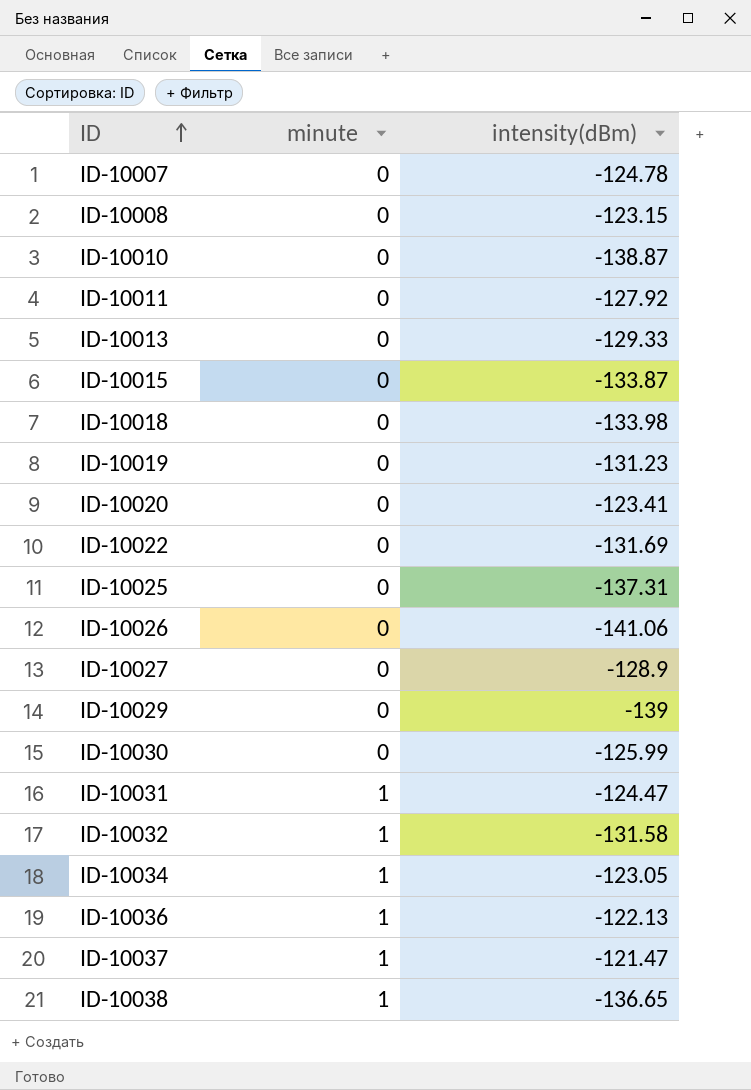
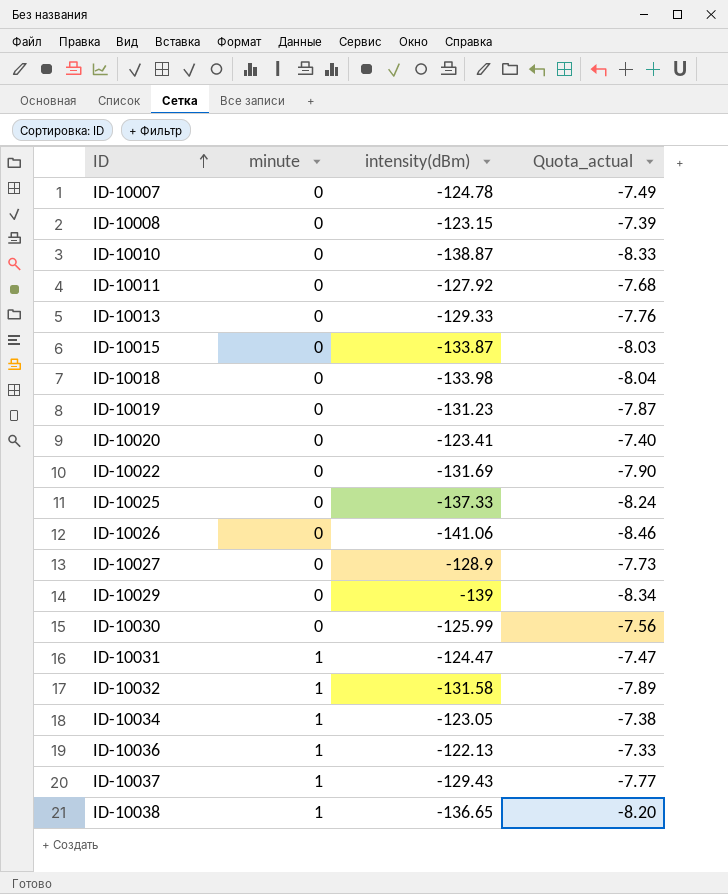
column Quota_actual | formula: none -> [intensity(dBm)] * 0.06
ID-10025 | intensity(dBm): -137.31 -> -137.33
ID-10037 | intensity(dBm): -121.47 -> -129.43

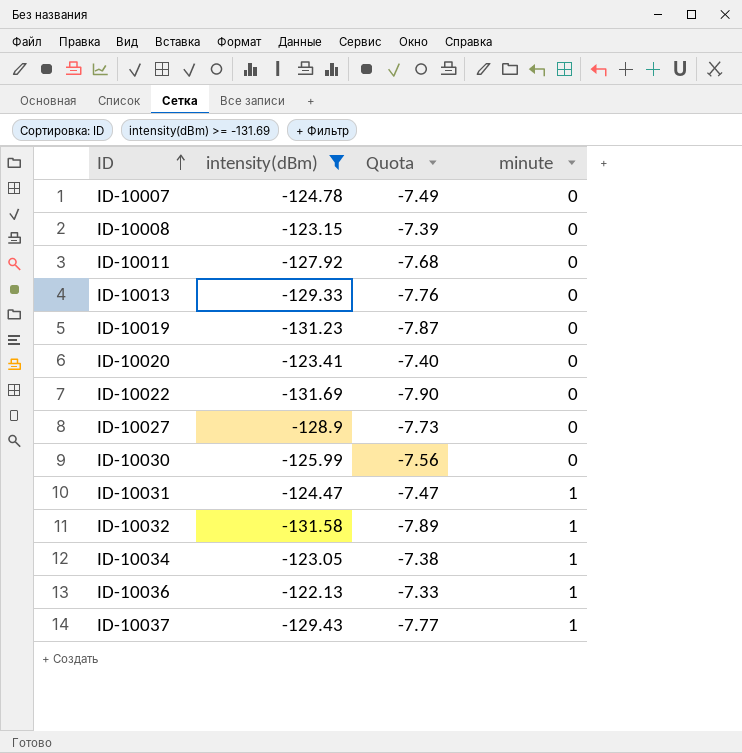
filter: none -> intensity(dBm) >= -131.69
column name: Quota_actual -> Quota
column minute | position: 2 -> 4

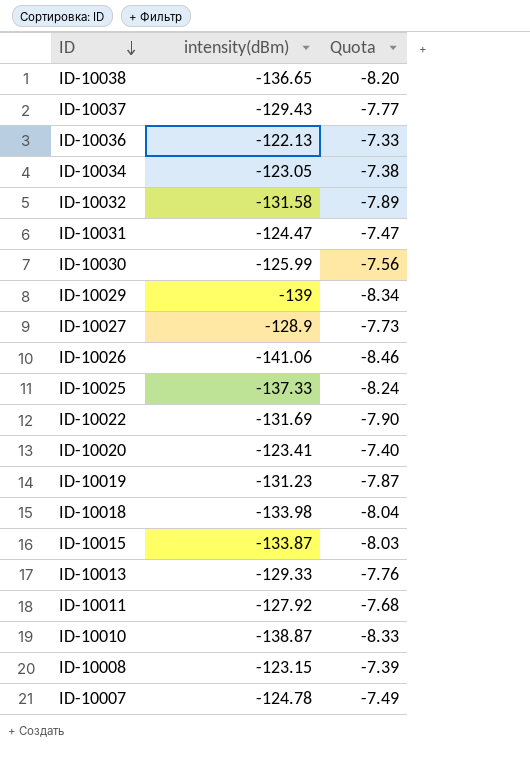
filter: intensity(dBm) >= -131.69 -> none
row order: ID ascending -> ID descending
column minute | position: 4 -> none

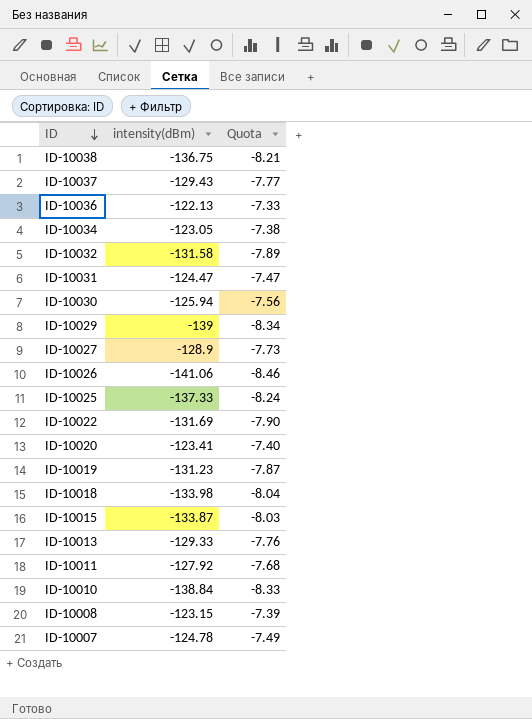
ID-10038 | intensity(dBm): -136.65 -> -136.75
ID-10038 | Quota: -8.20 -> -8.21
ID-10030 | intensity(dBm): -125.99 -> -125.94
ID-10010 | intensity(dBm): -138.87 -> -138.84

